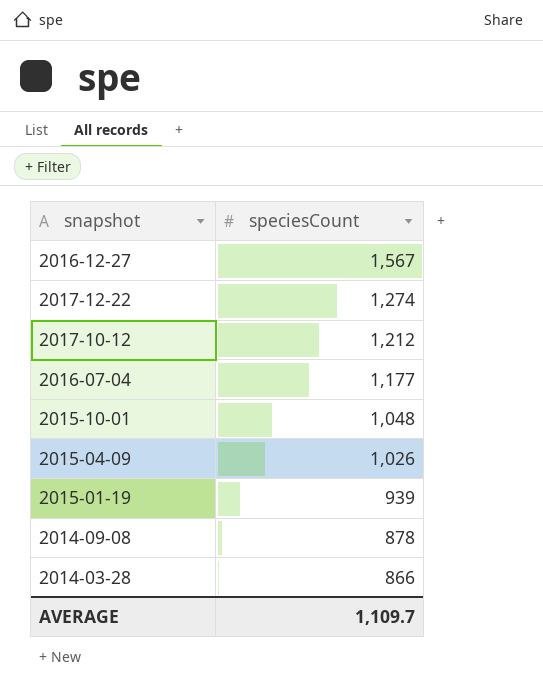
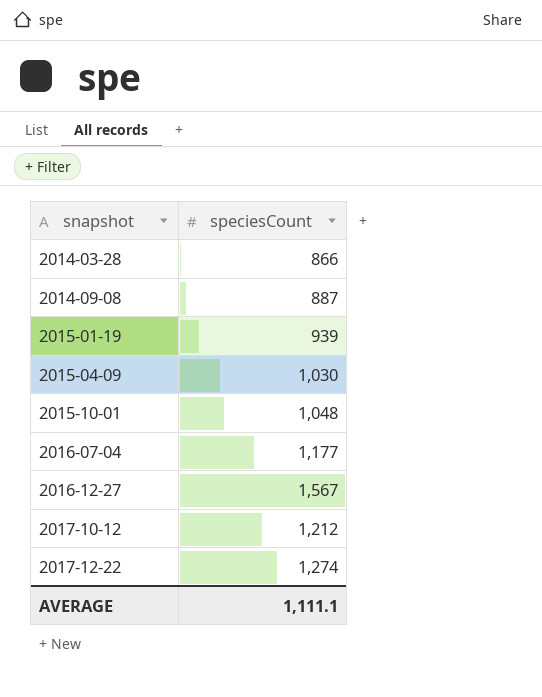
row order: speciesCount descending -> snapshot ascending
2014-09-08 | speciesCount: 878 -> 887
2015-04-09 | speciesCount: 1,026 -> 1,030
AVERAGE | speciesCount: 1,109.7 -> 1,111.1

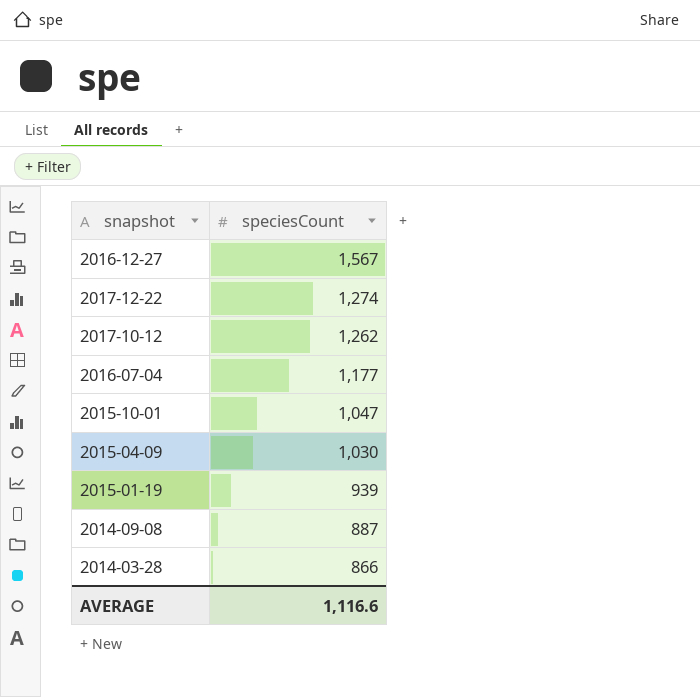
row order: snapshot ascending -> speciesCount descending
2017-10-12 | speciesCount: 1,212 -> 1,262
2015-10-01 | speciesCount: 1,048 -> 1,047
AVERAGE | speciesCount: 1,111.1 -> 1,116.6

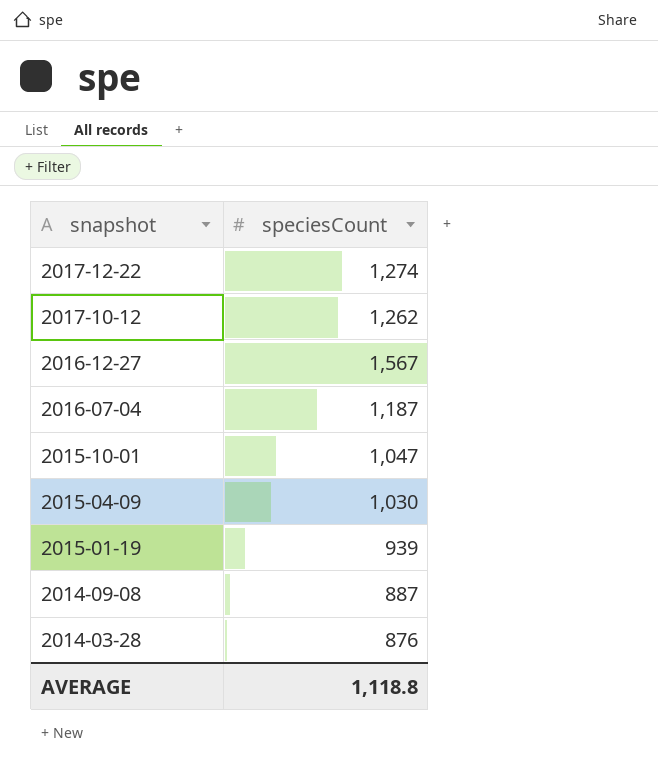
row order: speciesCount descending -> snapshot descending
2016-07-04 | speciesCount: 1,177 -> 1,187
2014-03-28 | speciesCount: 866 -> 876
AVERAGE | speciesCount: 1,116.6 -> 1,118.8

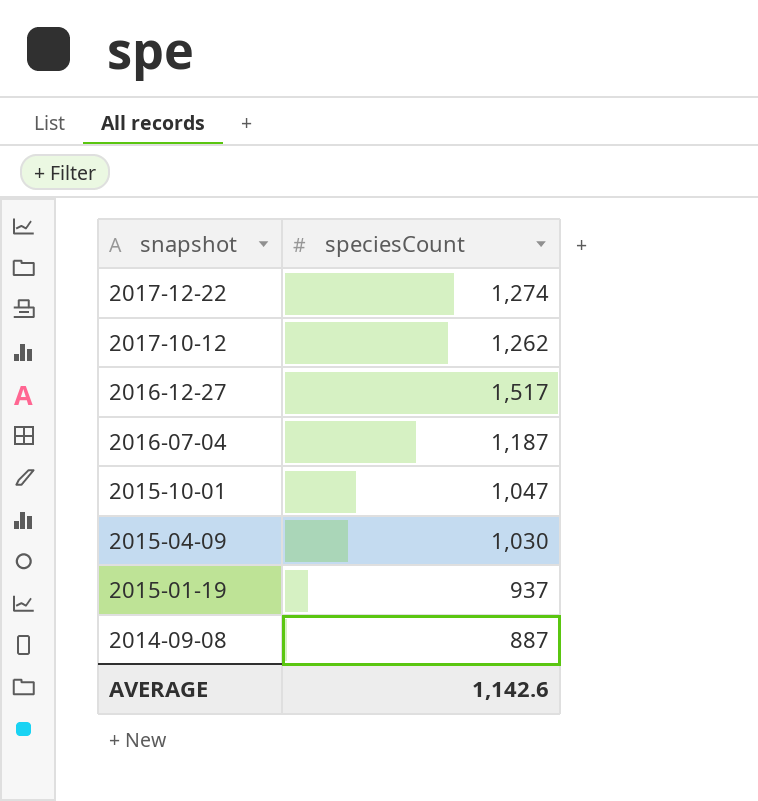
row 2014-03-28: 876 -> none
2016-12-27 | speciesCount: 1,567 -> 1,517
2015-01-19 | speciesCount: 939 -> 937
AVERAGE | speciesCount: 1,118.8 -> 1,142.6

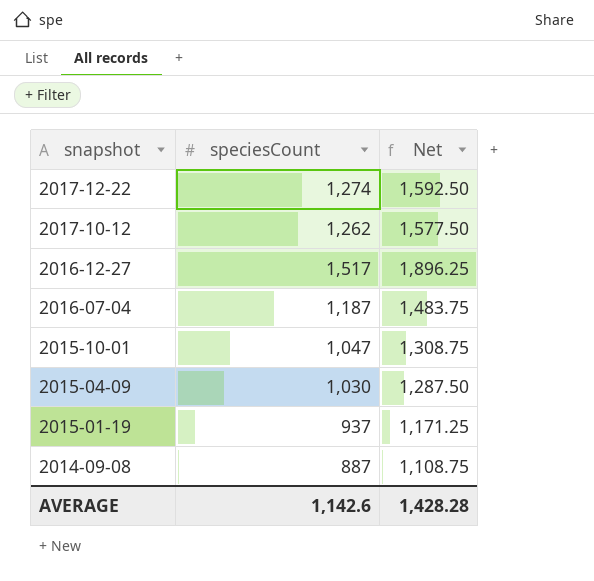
column Net | formula: none -> [speciesCount] * 1.25

